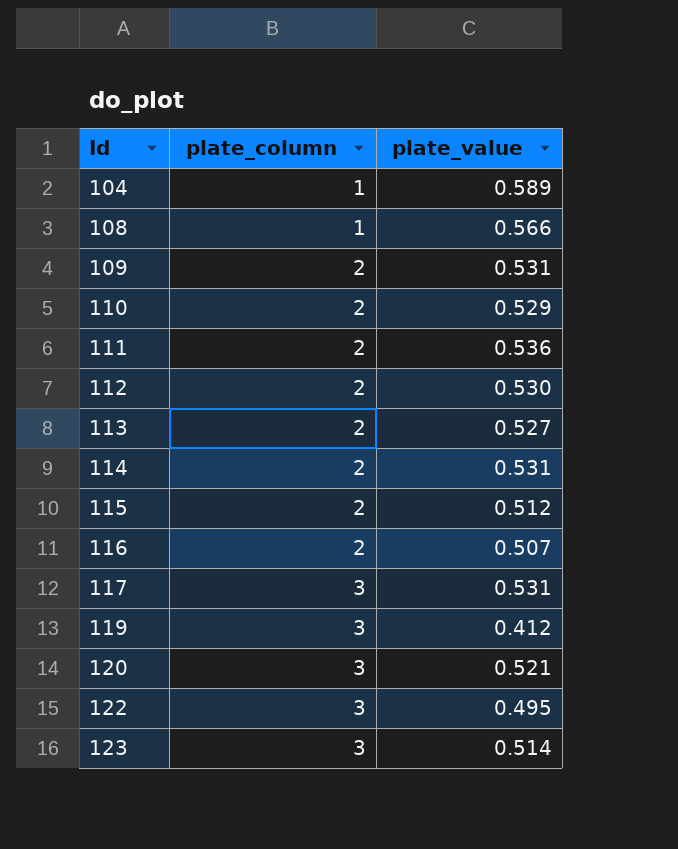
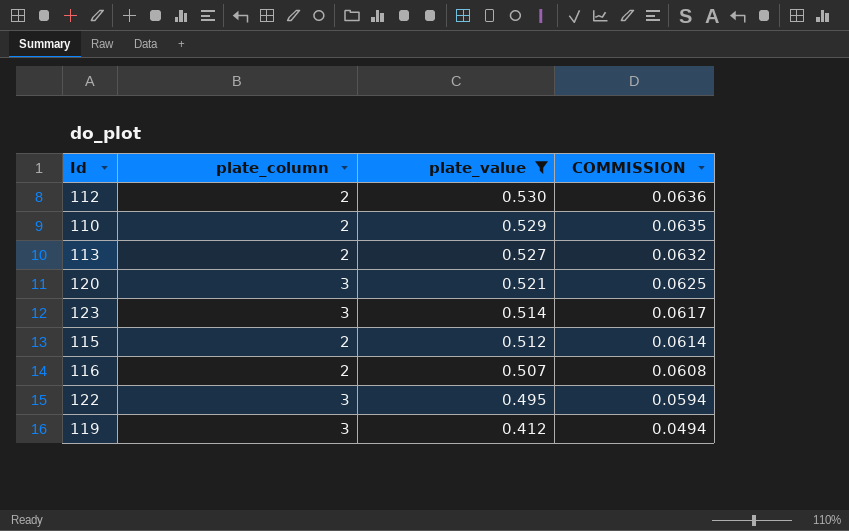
filter: none -> plate_value <= 0.530
row order: Id ascending -> plate_value descending
column COMMISSION | formula: none -> [plate_value] * 0.12

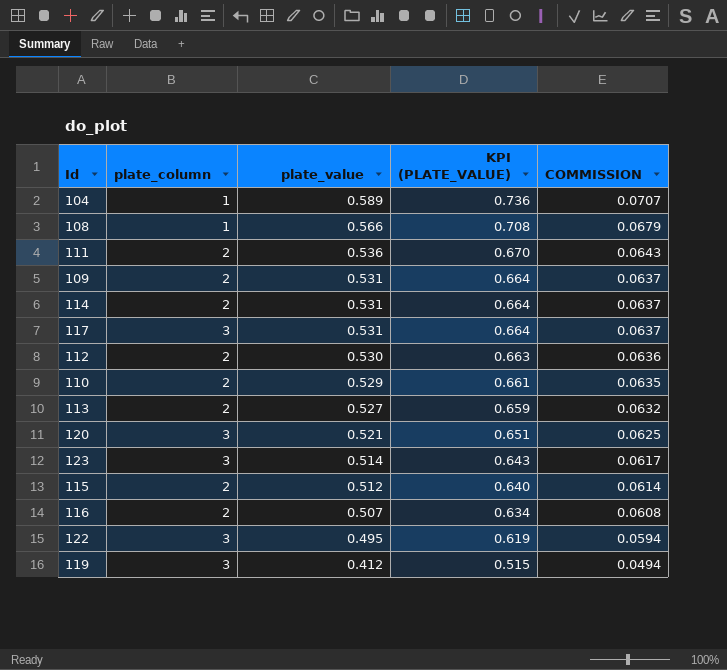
filter: plate_value <= 0.530 -> none
column KPI (PLATE_VALUE) | formula: none -> [plate_value] * 1.25

